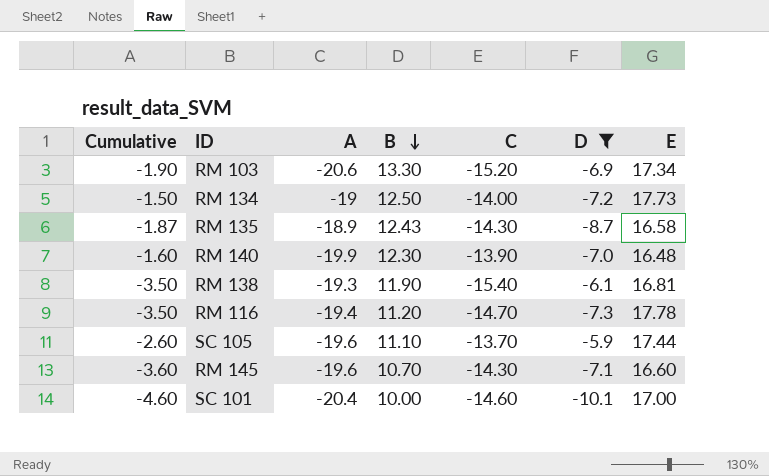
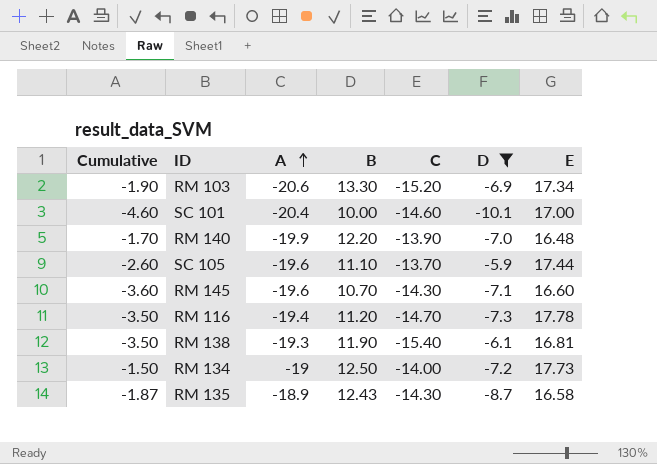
row order: B descending -> A ascending
RM 140 | Cumulative: -1.60 -> -1.70
RM 140 | B: 12.30 -> 12.20

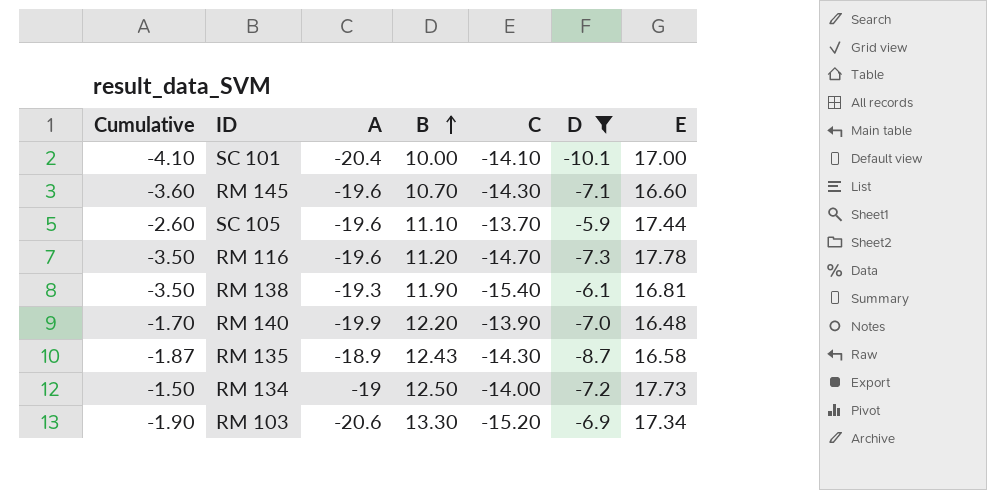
row order: A ascending -> B ascending
SC 101 | Cumulative: -4.60 -> -4.10
SC 101 | C: -14.60 -> -14.10
RM 116 | A: -19.4 -> -19.6

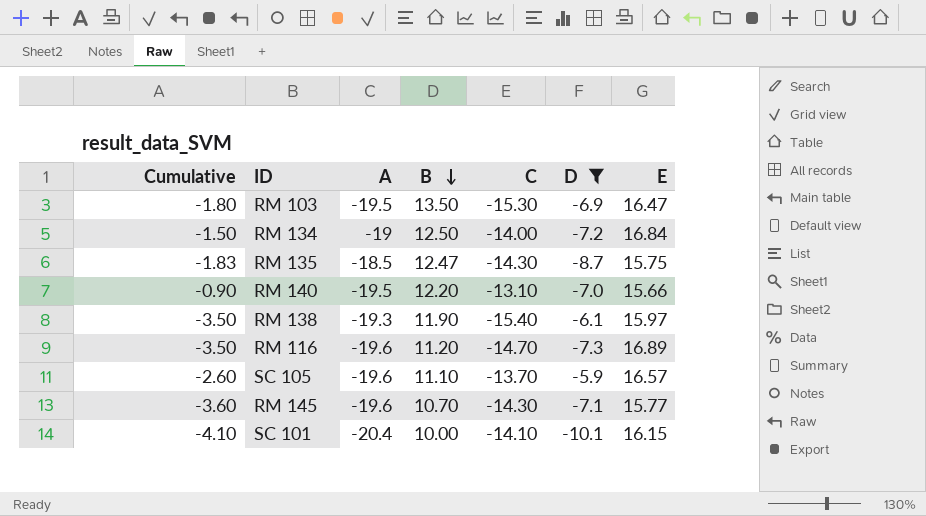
row order: B ascending -> B descending
RM 103 | Cumulative: -1.90 -> -1.80
RM 103 | A: -20.6 -> -19.5
RM 103 | B: 13.30 -> 13.50
RM 103 | C: -15.20 -> -15.30
RM 103 | E: 17.34 -> 16.47
RM 134 | E: 17.73 -> 16.84
RM 135 | Cumulative: -1.87 -> -1.83
RM 135 | A: -18.9 -> -18.5
RM 135 | B: 12.43 -> 12.47
RM 135 | E: 16.58 -> 15.75
RM 140 | Cumulative: -1.70 -> -0.90
RM 140 | A: -19.9 -> -19.5
RM 140 | C: -13.90 -> -13.10
RM 140 | E: 16.48 -> 15.66
RM 138 | E: 16.81 -> 15.97
RM 116 | E: 17.78 -> 16.89
SC 105 | E: 17.44 -> 16.57
RM 145 | E: 16.60 -> 15.77
SC 101 | E: 17.00 -> 16.15

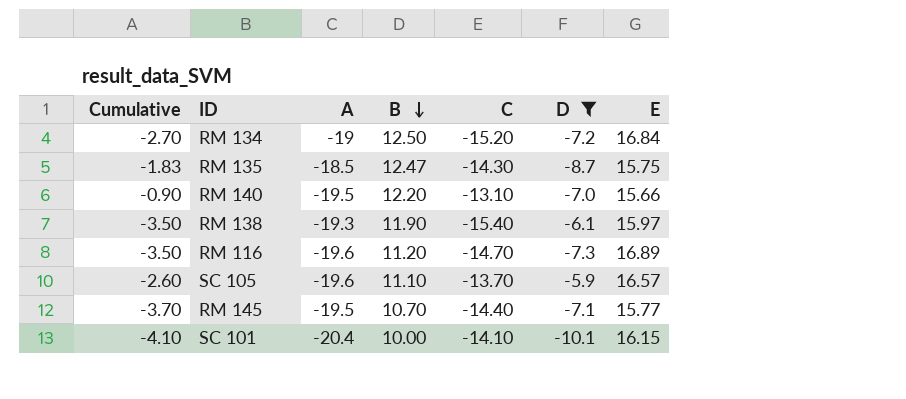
row RM 103: -1.80 | -19.5 | 13.50 | -15.30 | -6.9 | 16.47 -> none
RM 134 | Cumulative: -1.50 -> -2.70
RM 134 | C: -14.00 -> -15.20
RM 145 | Cumulative: -3.60 -> -3.70
RM 145 | A: -19.6 -> -19.5
RM 145 | C: -14.30 -> -14.40

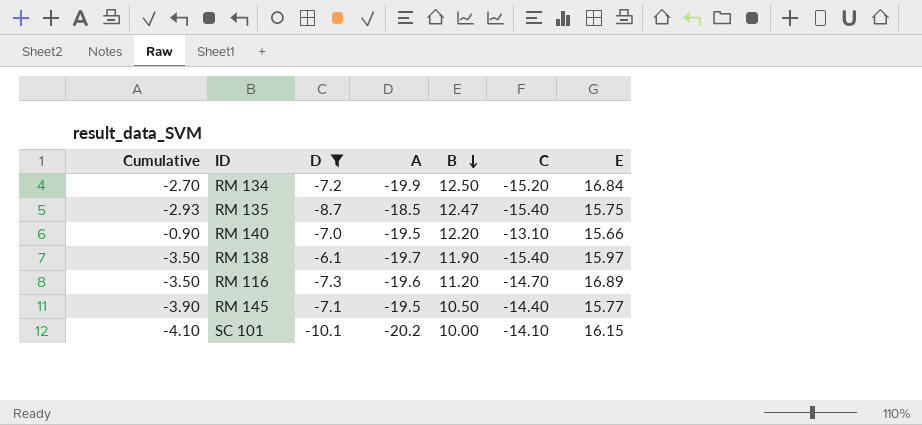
column D | position: 6 -> 3
row SC 105: -2.60 | -19.6 | 11.10 | -13.70 | -5.9 | 16.57 -> none
RM 134 | A: -19 -> -19.9
RM 135 | Cumulative: -1.83 -> -2.93
RM 135 | C: -14.30 -> -15.40
RM 138 | A: -19.3 -> -19.7
RM 145 | Cumulative: -3.70 -> -3.90
RM 145 | B: 10.70 -> 10.50
SC 101 | A: -20.4 -> -20.2

